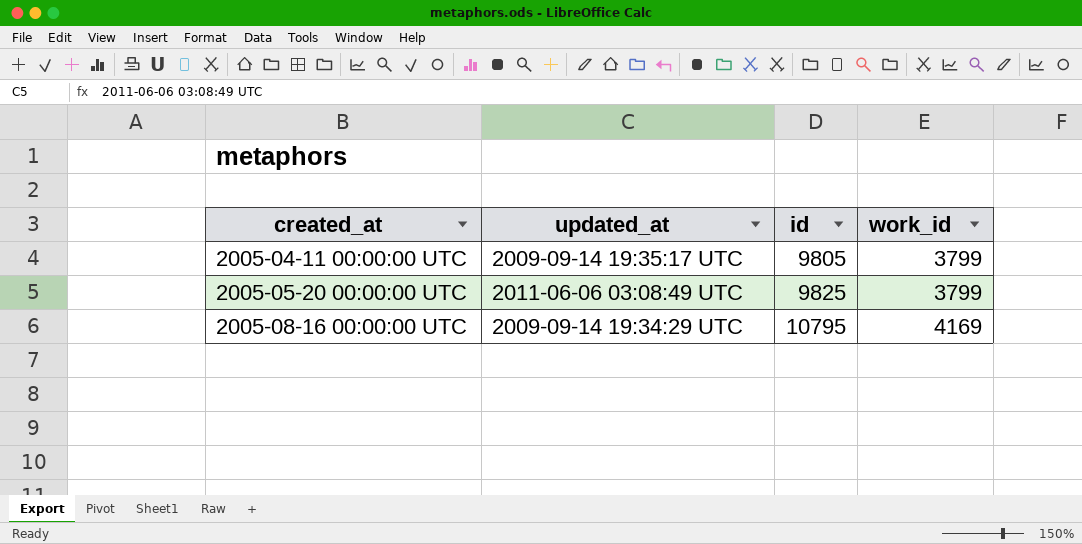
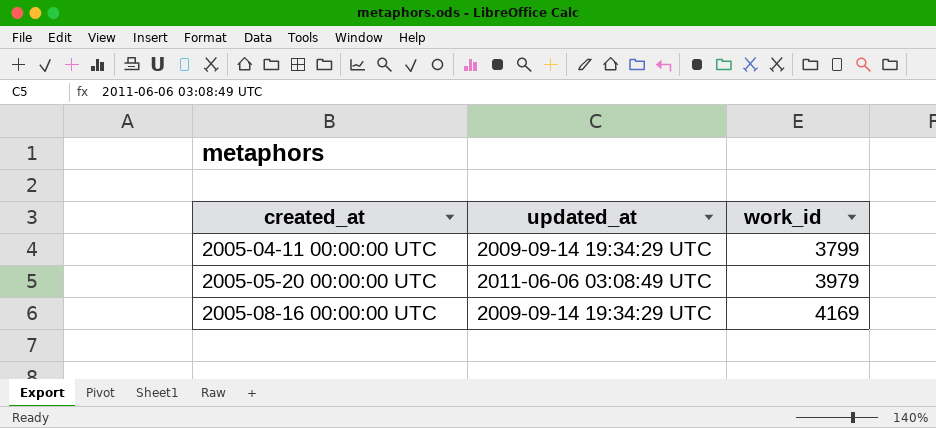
column id | position: 3 -> none
2005-04-11 00:00:00 UTC | updated_at: 2009-09-14 19:35:17 UTC -> 2009-09-14 19:34:29 UTC
2005-05-20 00:00:00 UTC | work_id: 3799 -> 3979

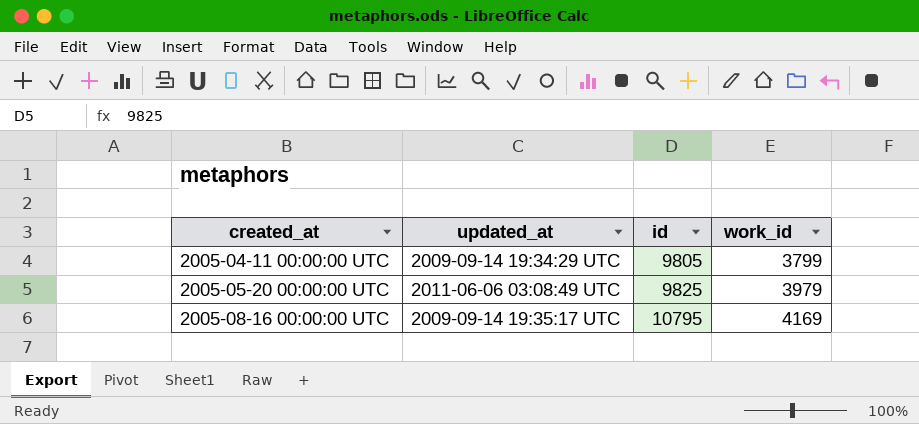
column id | position: none -> 3
2005-08-16 00:00:00 UTC | updated_at: 2009-09-14 19:34:29 UTC -> 2009-09-14 19:35:17 UTC

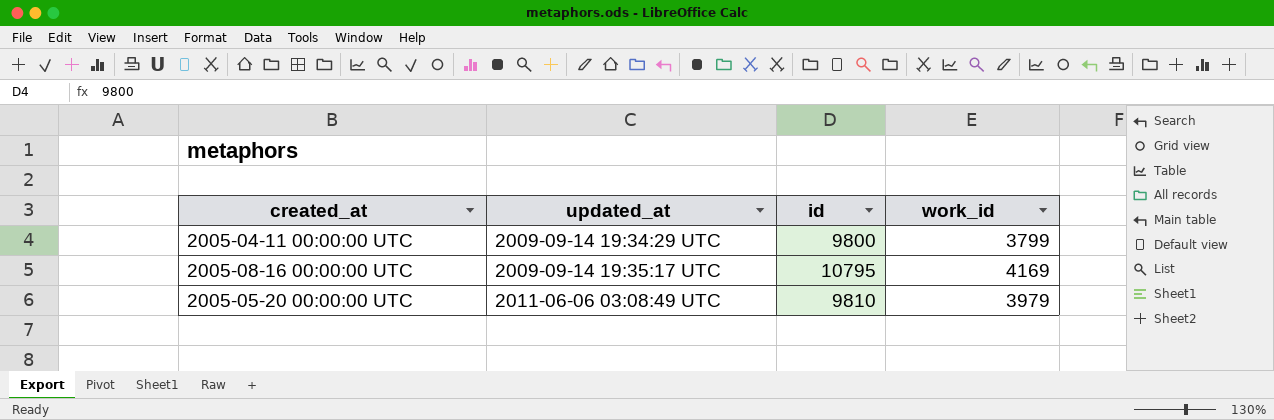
row order: created_at ascending -> updated_at ascending
2005-04-11 00:00:00 UTC | id: 9805 -> 9800
2005-05-20 00:00:00 UTC | id: 9825 -> 9810

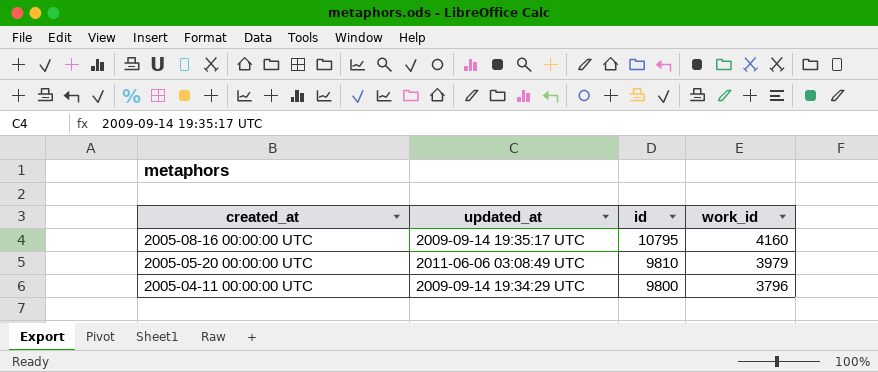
row order: updated_at ascending -> created_at descending
2005-08-16 00:00:00 UTC | work_id: 4169 -> 4160
2005-04-11 00:00:00 UTC | work_id: 3799 -> 3796

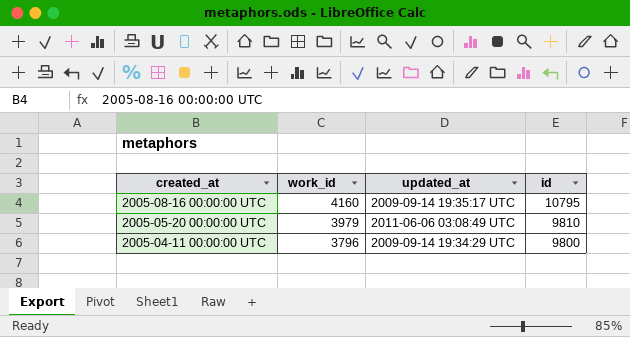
column work_id | position: 4 -> 2

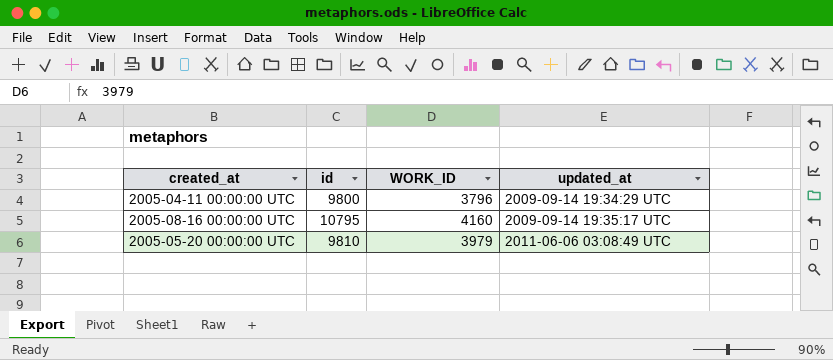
row order: created_at descending -> updated_at ascending
column id | position: 4 -> 2
column name: work_id -> WORK_ID

